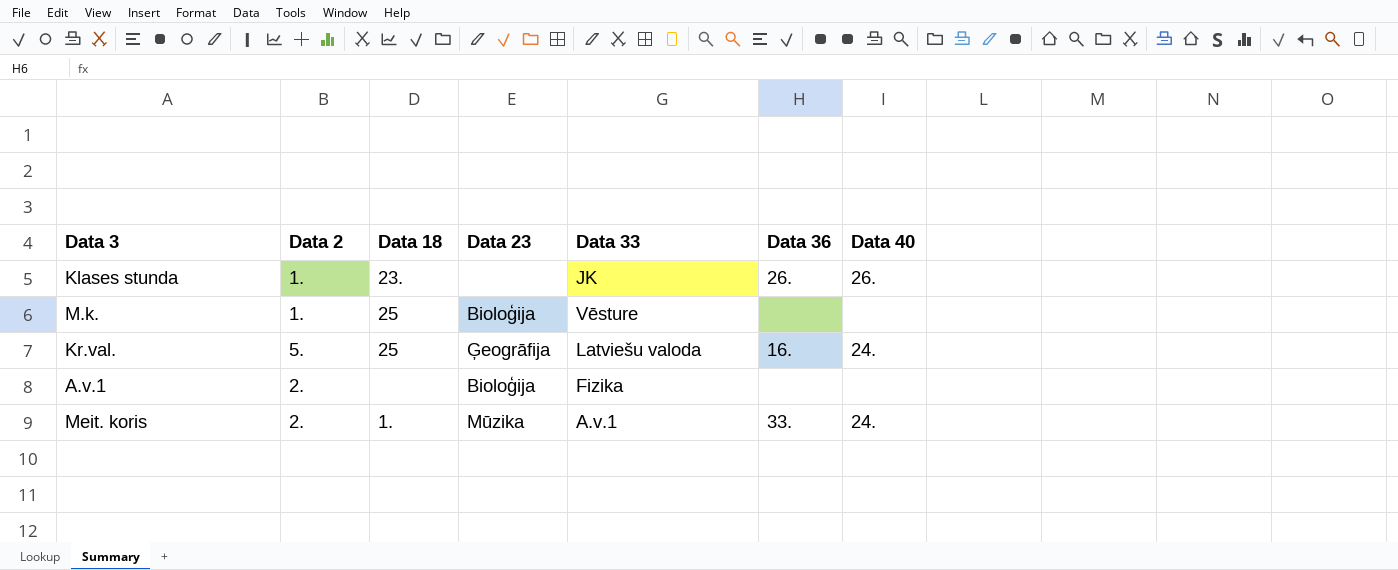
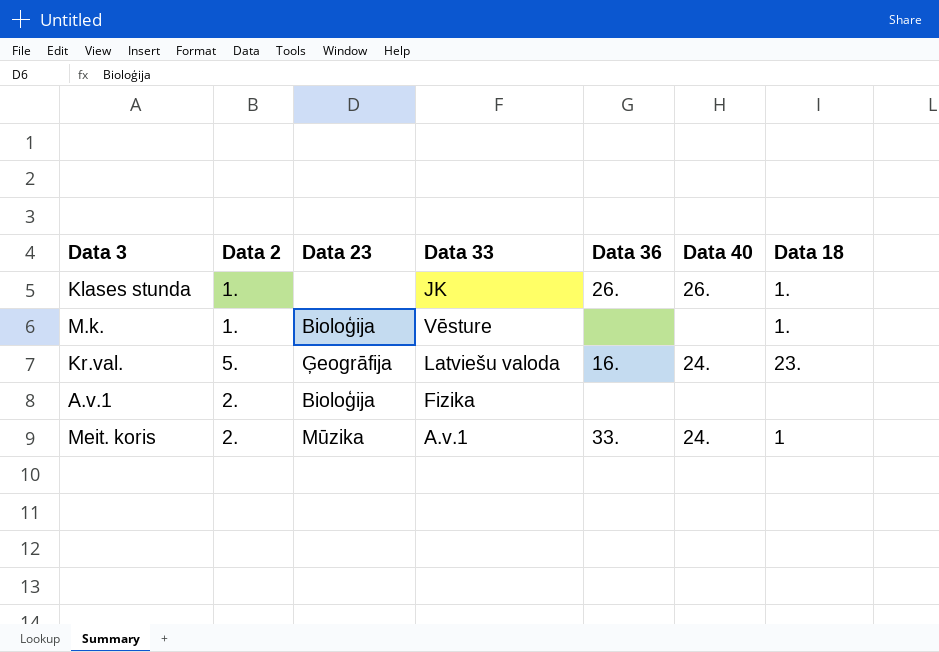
column Data 18 | position: 3 -> 7
Klases stunda | Data 18: 23. -> 1.
M.k. | Data 18: 25 -> 1.
Kr.val. | Data 18: 25 -> 23.
Meit. koris | Data 18: 1. -> 1

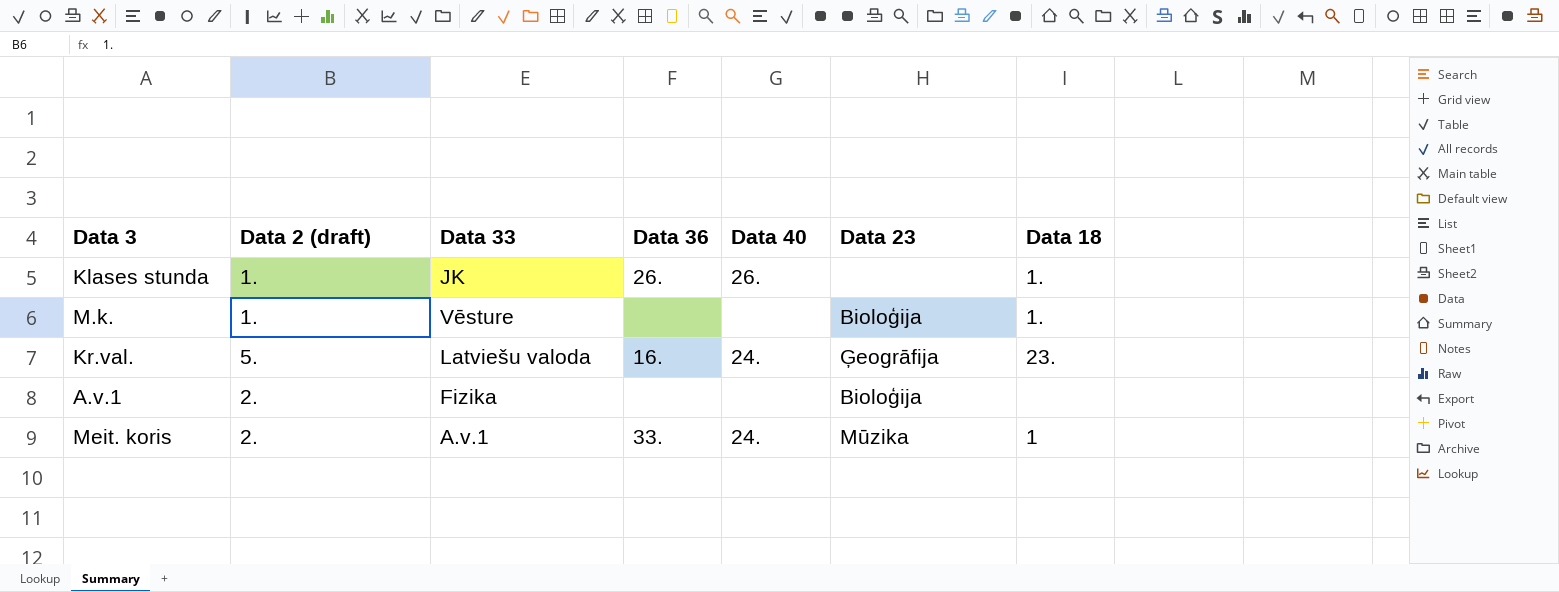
column name: Data 2 -> Data 2 (draft)
column Data 23 | position: 3 -> 6

